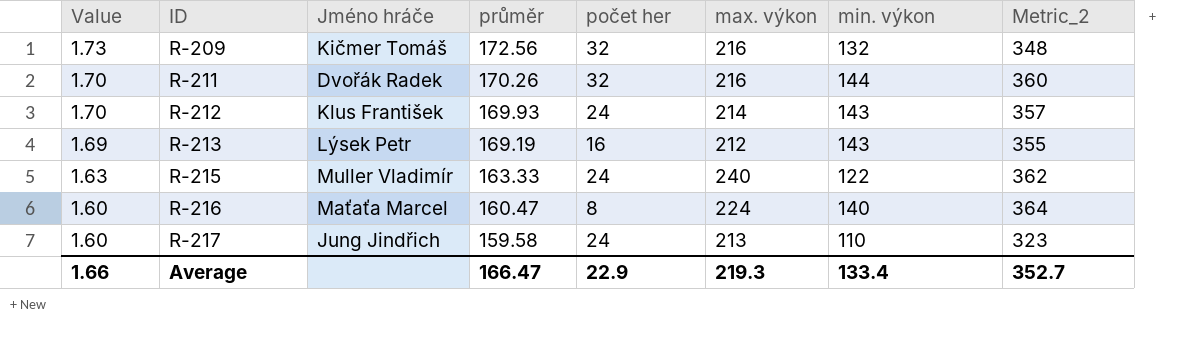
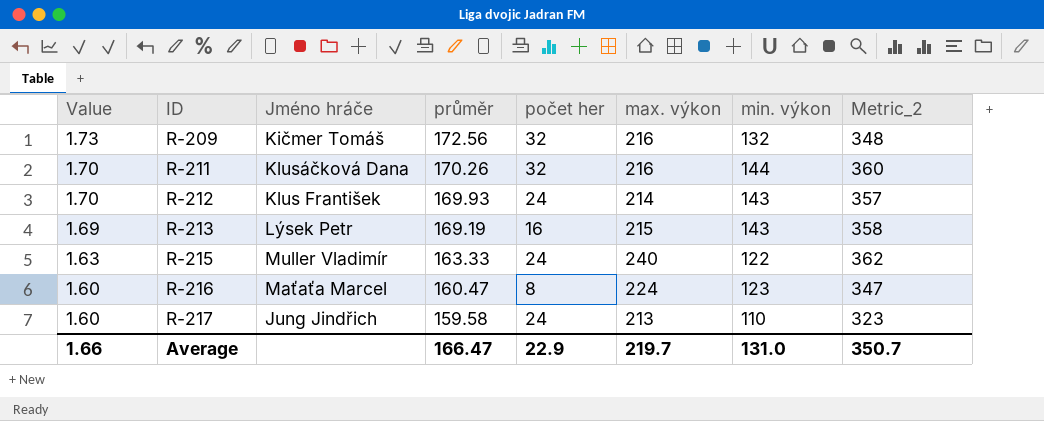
R-211 | Jméno hráče: Dvořák Radek -> Klusáčková Dana
R-213 | max. výkon: 212 -> 215
R-213 | Metric_2: 355 -> 358
R-216 | min. výkon: 140 -> 123
R-216 | Metric_2: 364 -> 347
Average | max. výkon: 219.3 -> 219.7
Average | min. výkon: 133.4 -> 131.0
Average | Metric_2: 352.7 -> 350.7

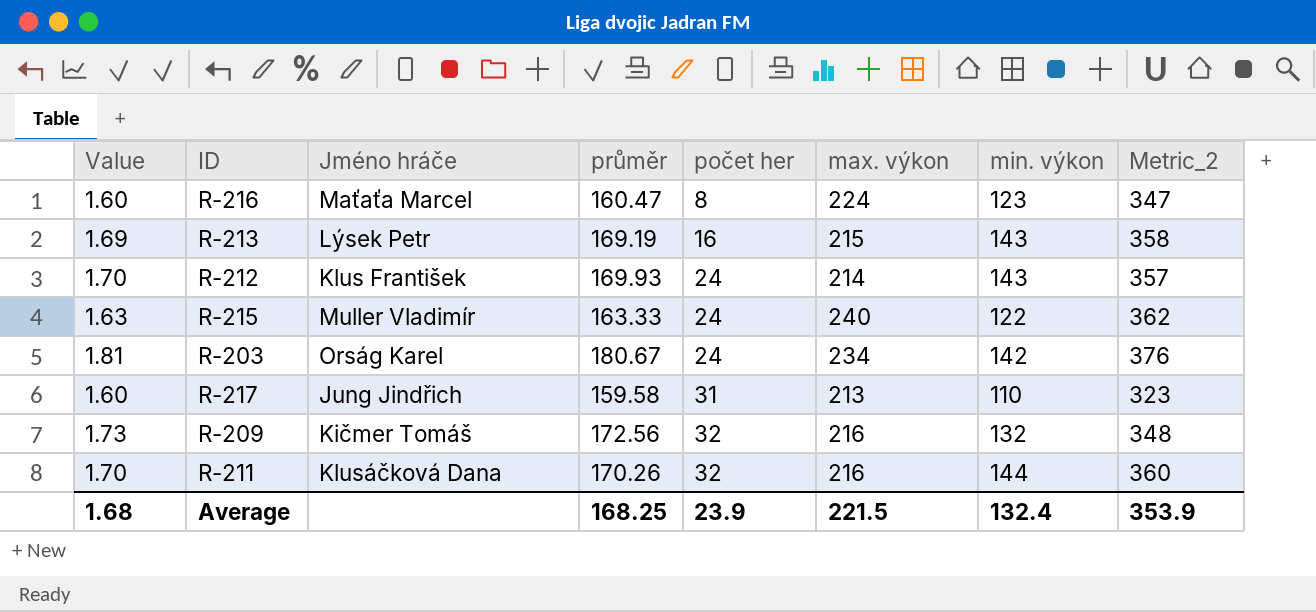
row order: Value descending -> počet her ascending
row R-203: none -> 1.81 | Orság Karel | 180.67 | 24 | 234 | 142 | 376
R-217 | počet her: 24 -> 31
Average | Value: 1.66 -> 1.68
Average | průměr: 166.47 -> 168.25
Average | počet her: 22.9 -> 23.9
Average | max. výkon: 219.7 -> 221.5
Average | min. výkon: 131.0 -> 132.4
Average | Metric_2: 350.7 -> 353.9

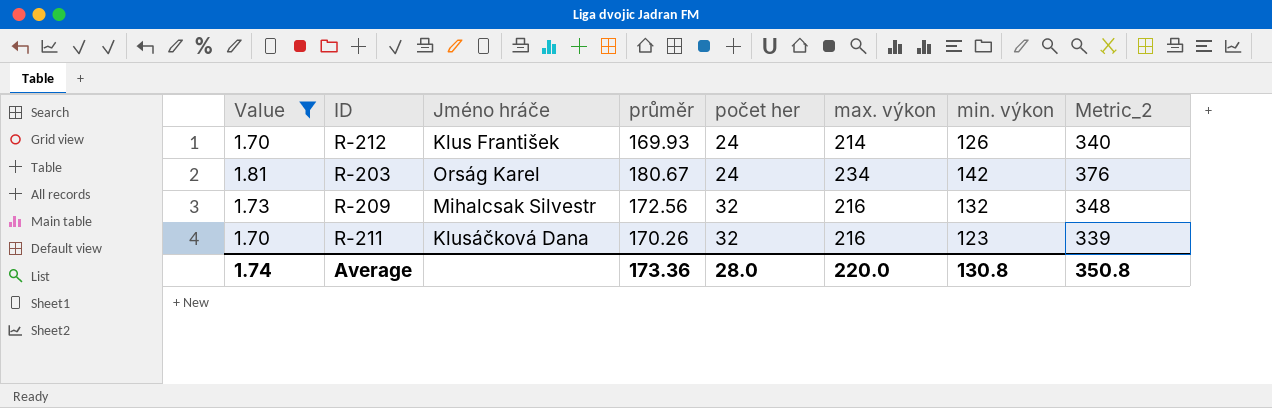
filter: none -> Value >= 1.70
R-212 | min. výkon: 143 -> 126
R-212 | Metric_2: 357 -> 340
R-209 | Jméno hráče: Kičmer Tomáš -> Mihalcsak Silvestr
R-211 | min. výkon: 144 -> 123
R-211 | Metric_2: 360 -> 339
Average | Value: 1.68 -> 1.74
Average | průměr: 168.25 -> 173.36
Average | počet her: 23.9 -> 28.0
Average | max. výkon: 221.5 -> 220.0
Average | min. výkon: 132.4 -> 130.8
Average | Metric_2: 353.9 -> 350.8

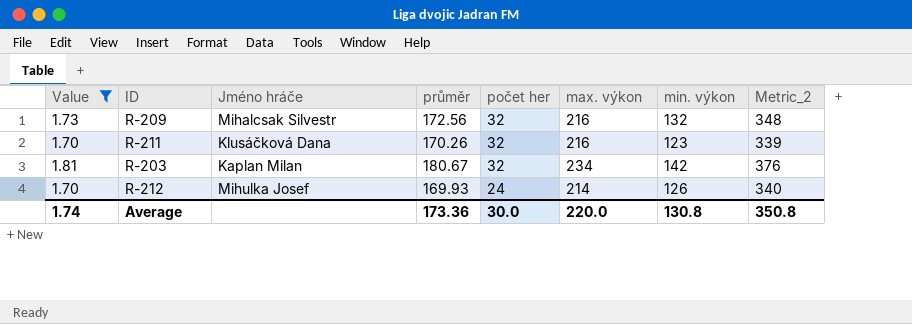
row order: počet her ascending -> počet her descending
R-203 | Jméno hráče: Orság Karel -> Kaplan Milan
R-203 | počet her: 24 -> 32
R-212 | Jméno hráče: Klus František -> Mihulka Josef
Average | počet her: 28.0 -> 30.0

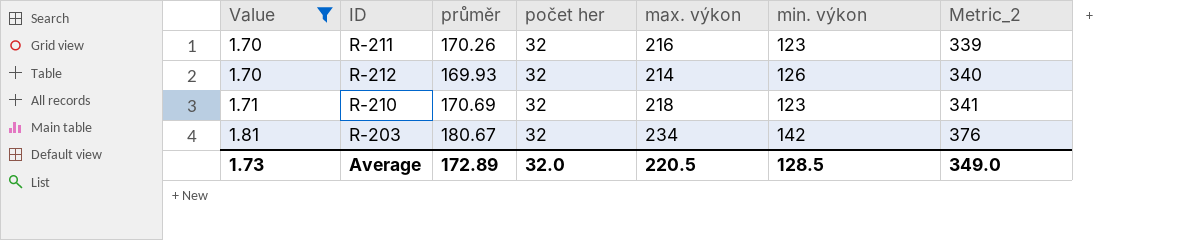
row order: počet her descending -> Value ascending
column Jméno hráče | position: 3 -> none
row R-209: 1.73 | Mihalcsak Silvestr | 172.56 | 32 | 216 | 132 | 348 -> none
R-212 | počet her: 24 -> 32
row R-210: none -> 1.71 | 170.69 | 32 | 218 | 123 | 341
Average | Value: 1.74 -> 1.73
Average | průměr: 173.36 -> 172.89
Average | počet her: 30.0 -> 32.0
Average | max. výkon: 220.0 -> 220.5
Average | min. výkon: 130.8 -> 128.5
Average | Metric_2: 350.8 -> 349.0

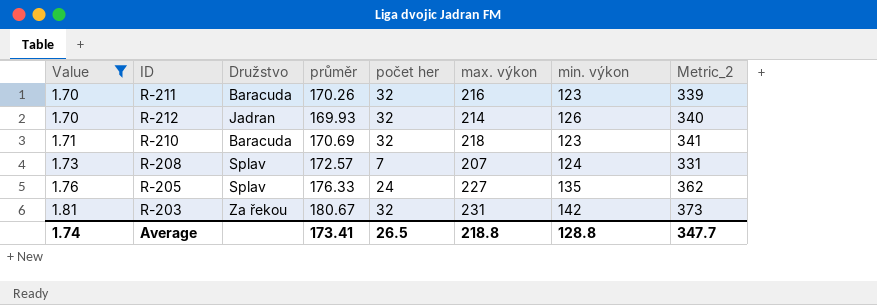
column Družstvo | position: none -> 3
row R-208: none -> 1.73 | Splav | 172.57 | 7 | 207 | 124 | 331
row R-205: none -> 1.76 | Splav | 176.33 | 24 | 227 | 135 | 362
R-203 | max. výkon: 234 -> 231
R-203 | Metric_2: 376 -> 373
Average | Value: 1.73 -> 1.74
Average | průměr: 172.89 -> 173.41
Average | počet her: 32.0 -> 26.5
Average | max. výkon: 220.5 -> 218.8
Average | min. výkon: 128.5 -> 128.8
Average | Metric_2: 349.0 -> 347.7

